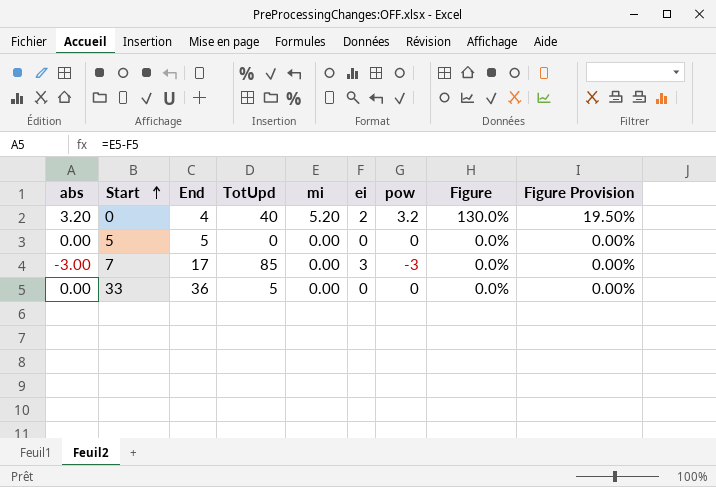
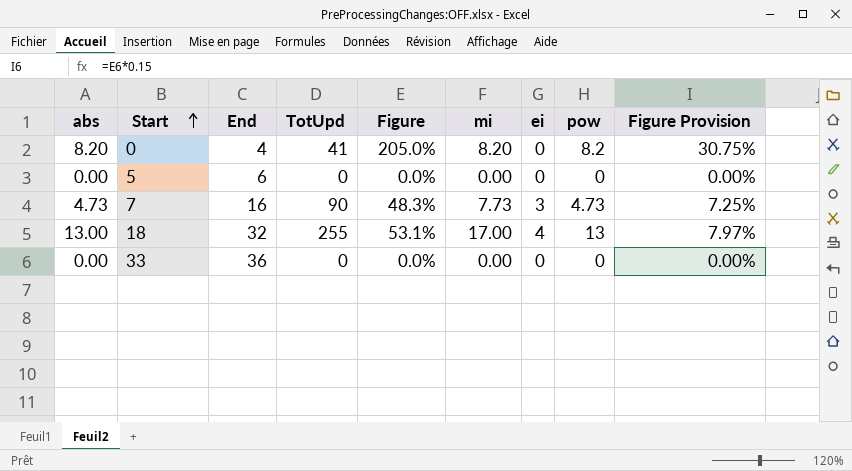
column Figure | position: 8 -> 5
0 | abs: 3.20 -> 8.20
0 | TotUpd: 40 -> 41
0 | Figure: 130.0% -> 205.0%
0 | mi: 5.20 -> 8.20
0 | ei: 2 -> 0
0 | pow: 3.2 -> 8.2
0 | Figure Provision: 19.50% -> 30.75%
5 | End: 5 -> 6
7 | abs: -3.00 -> 4.73
7 | End: 17 -> 16
7 | TotUpd: 85 -> 90
7 | Figure: 0.0% -> 48.3%
7 | mi: 0.00 -> 7.73
7 | pow: -3 -> 4.73
7 | Figure Provision: 0.00% -> 7.25%
row 18: none -> 13.00 | 32 | 255 | 53.1% | 17.00 | 4 | 13 | 7.97%
33 | TotUpd: 5 -> 0

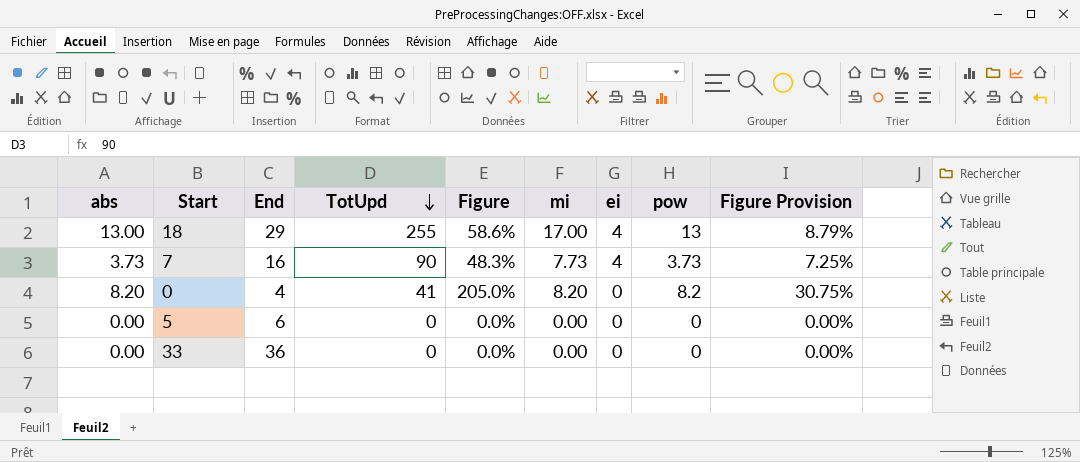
row order: Start ascending -> TotUpd descending
18 | End: 32 -> 29
18 | Figure: 53.1% -> 58.6%
18 | Figure Provision: 7.97% -> 8.79%
7 | abs: 4.73 -> 3.73
7 | ei: 3 -> 4
7 | pow: 4.73 -> 3.73

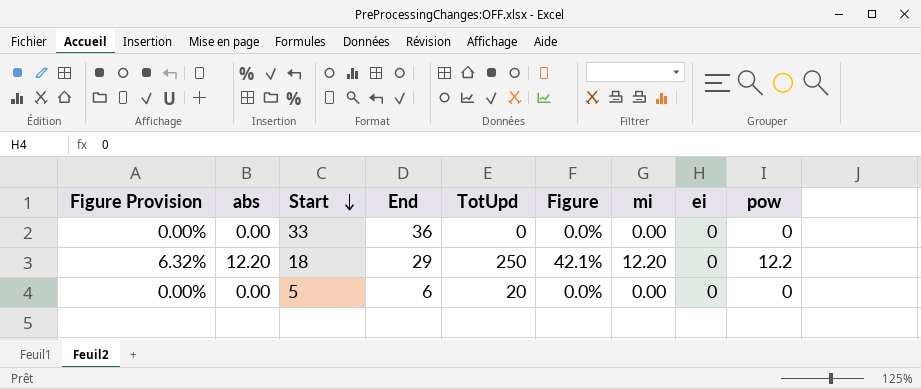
row order: TotUpd descending -> Start descending
column Figure Provision | position: 9 -> 1
row 7: 3.73 | 16 | 90 | 48.3% | 7.73 | 4 | 3.73 | 7.25% -> none
row 0: 8.20 | 4 | 41 | 205.0% | 8.20 | 0 | 8.2 | 30.75% -> none
18 | Figure Provision: 8.79% -> 6.32%
18 | abs: 13.00 -> 12.20
18 | TotUpd: 255 -> 250
18 | Figure: 58.6% -> 42.1%
18 | mi: 17.00 -> 12.20
18 | ei: 4 -> 0
18 | pow: 13 -> 12.2
5 | TotUpd: 0 -> 20

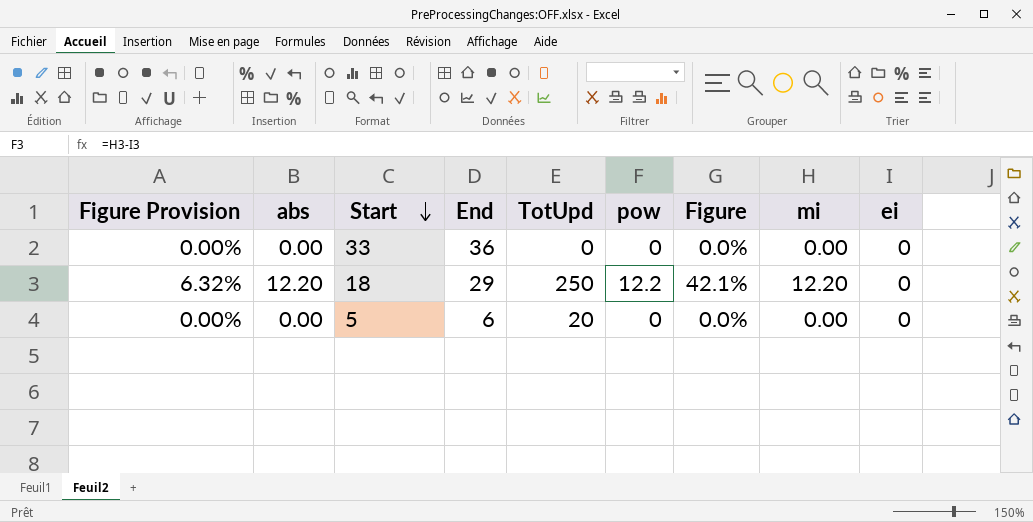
column pow | position: 9 -> 6

